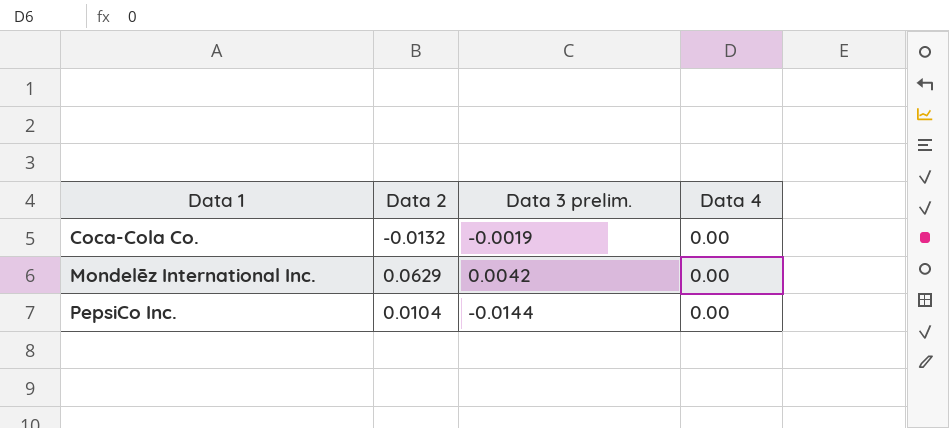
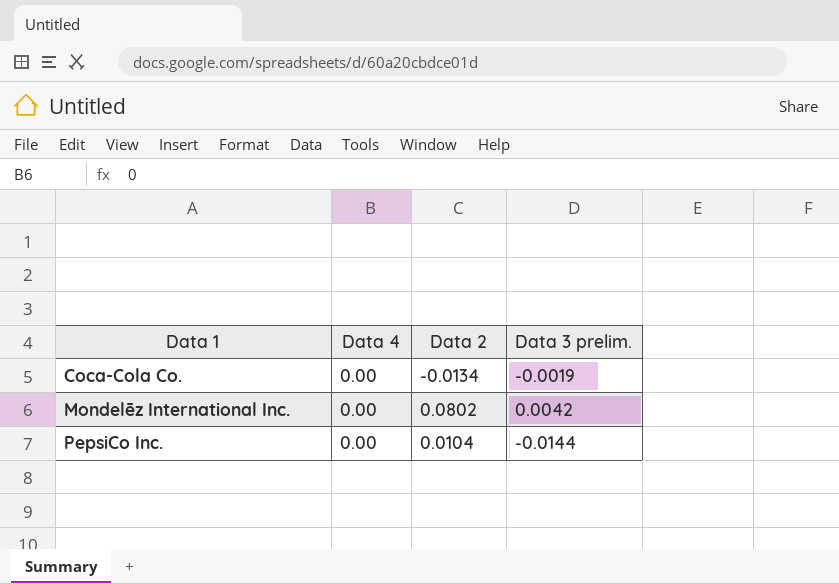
column Data 4 | position: 4 -> 2
Coca-Cola Co. | Data 2: -0.0132 -> -0.0134
Mondelēz International Inc. | Data 2: 0.0629 -> 0.0802

